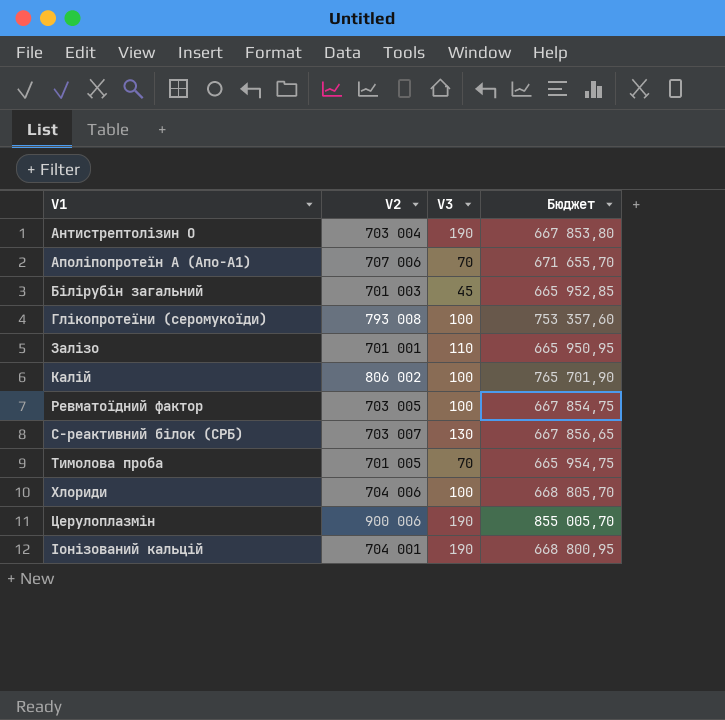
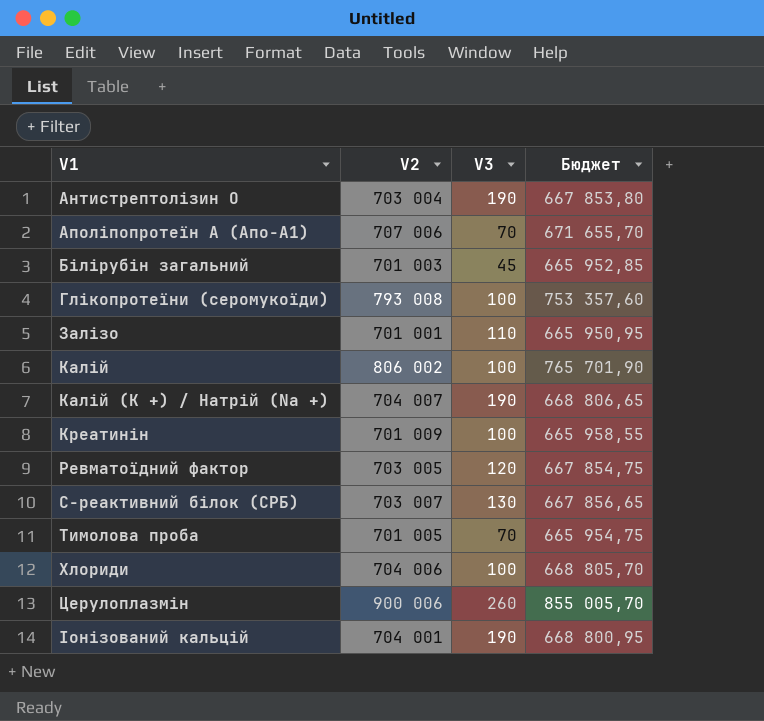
row Калій (K +) / Натрій (Na +): none -> 704 007 | 190 | 668 806,65
row Креатинін: none -> 701 009 | 100 | 665 958,55
Ревматоїдний фактор | V3: 100 -> 120
Церулоплазмін | V3: 190 -> 260

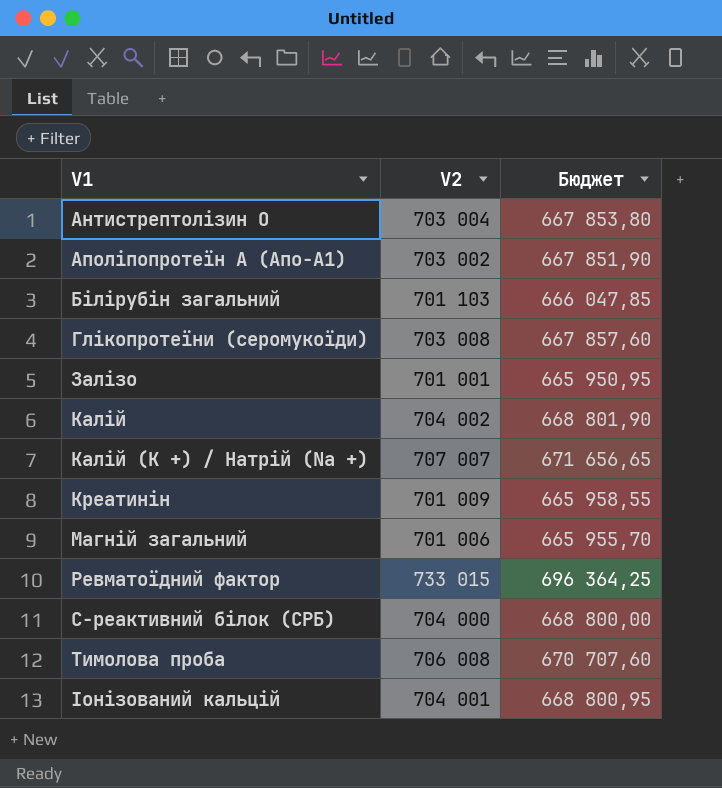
column V3 | position: 3 -> none
row Хлориди: 704 006 | 100 | 668 805,70 -> none
row Церулоплазмін: 900 006 | 260 | 855 005,70 -> none
Аполіпопротеїн А (Апо-А1) | V2: 707 006 -> 703 002
Аполіпопротеїн А (Апо-А1) | Бюджет: 671 655,70 -> 667 851,90
Білірубін загальний | V2: 701 003 -> 701 103
Білірубін загальний | Бюджет: 665 952,85 -> 666 047,85
Глікопротеїни (серомукоїди) | V2: 793 008 -> 703 008
Глікопротеїни (серомукоїди) | Бюджет: 753 357,60 -> 667 857,60
Калій | V2: 806 002 -> 704 002
Калій | Бюджет: 765 701,90 -> 668 801,90
Калій (K +) / Натрій (Na +) | V2: 704 007 -> 707 007
Калій (K +) / Натрій (Na +) | Бюджет: 668 806,65 -> 671 656,65
row Магній загальний: none -> 701 006 | 665 955,70
Ревматоїдний фактор | V2: 703 005 -> 733 015
Ревматоїдний фактор | Бюджет: 667 854,75 -> 696 364,25
С-реактивний білок (СРБ) | V2: 703 007 -> 704 000
С-реактивний білок (СРБ) | Бюджет: 667 856,65 -> 668 800,00
Тимолова проба | V2: 701 005 -> 706 008
Тимолова проба | Бюджет: 665 954,75 -> 670 707,60

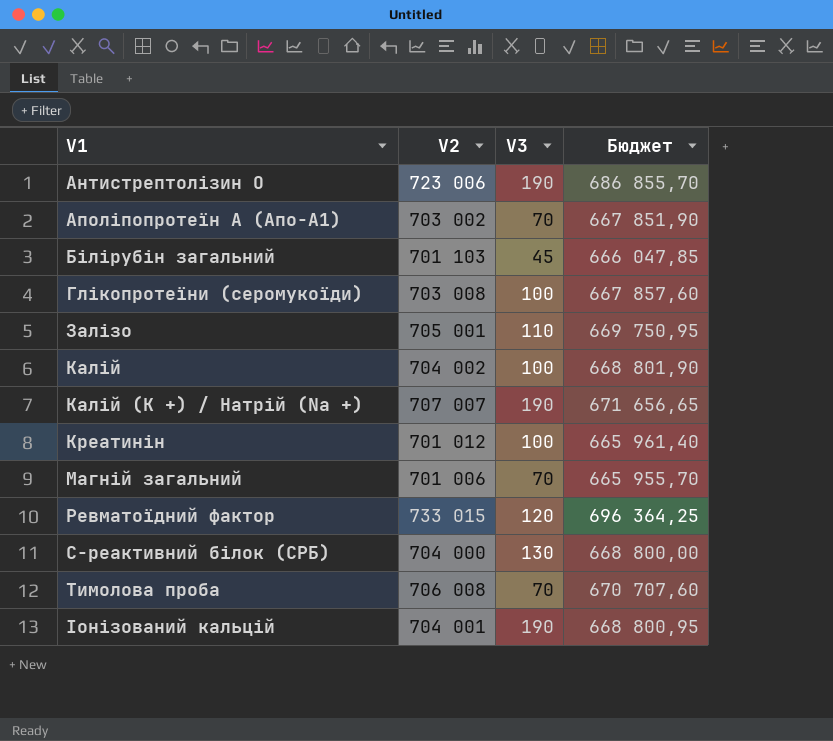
column V3 | position: none -> 3
Антистрептолізин О | V2: 703 004 -> 723 006
Антистрептолізин О | Бюджет: 667 853,80 -> 686 855,70
Залізо | V2: 701 001 -> 705 001
Залізо | Бюджет: 665 950,95 -> 669 750,95
Креатинін | V2: 701 009 -> 701 012
Креатинін | Бюджет: 665 958,55 -> 665 961,40

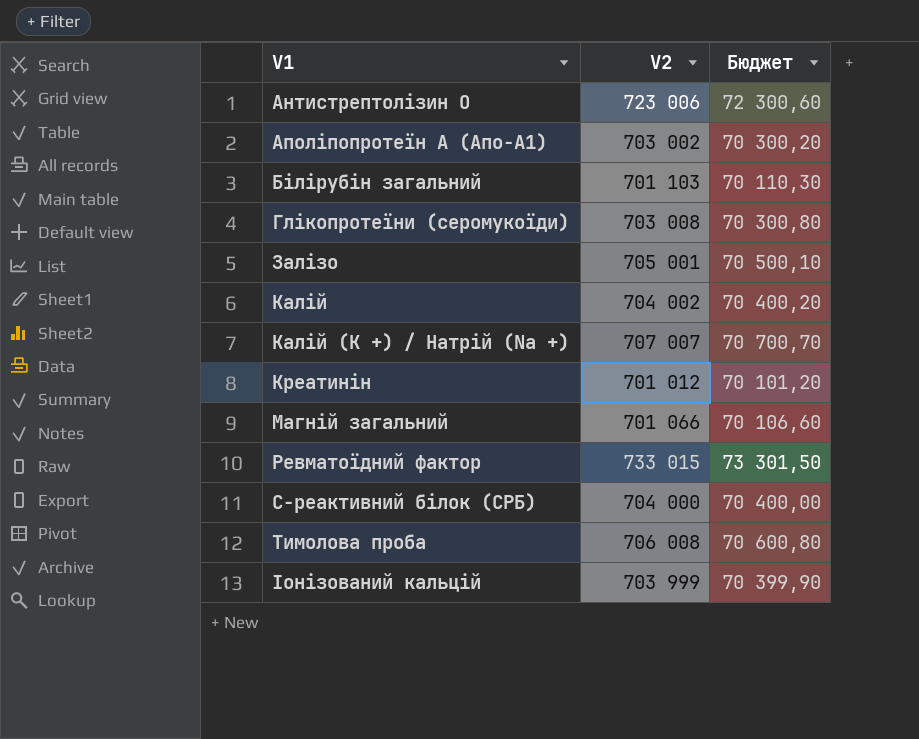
column V3 | position: 3 -> none
column Бюджет | formula: [V2] * 0,95 -> [V2] * 0,1
Магній загальний | V2: 701 006 -> 701 066
Іонізований кальцій | V2: 704 001 -> 703 999

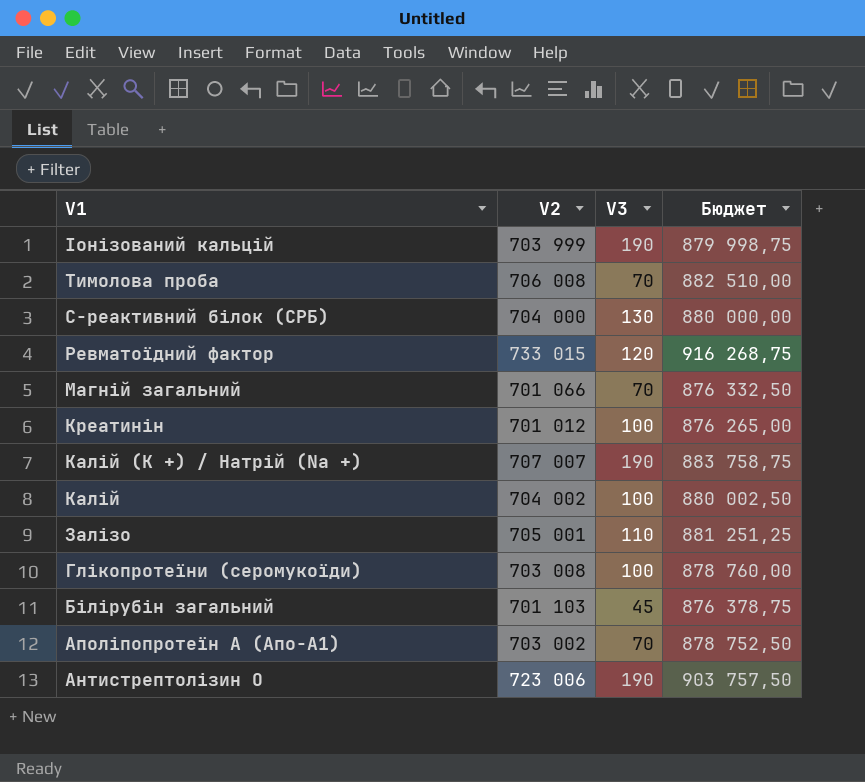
row order: V1 ascending -> V1 descending
column V3 | position: none -> 3
column Бюджет | formula: [V2] * 0,1 -> [V2] * 1,25

